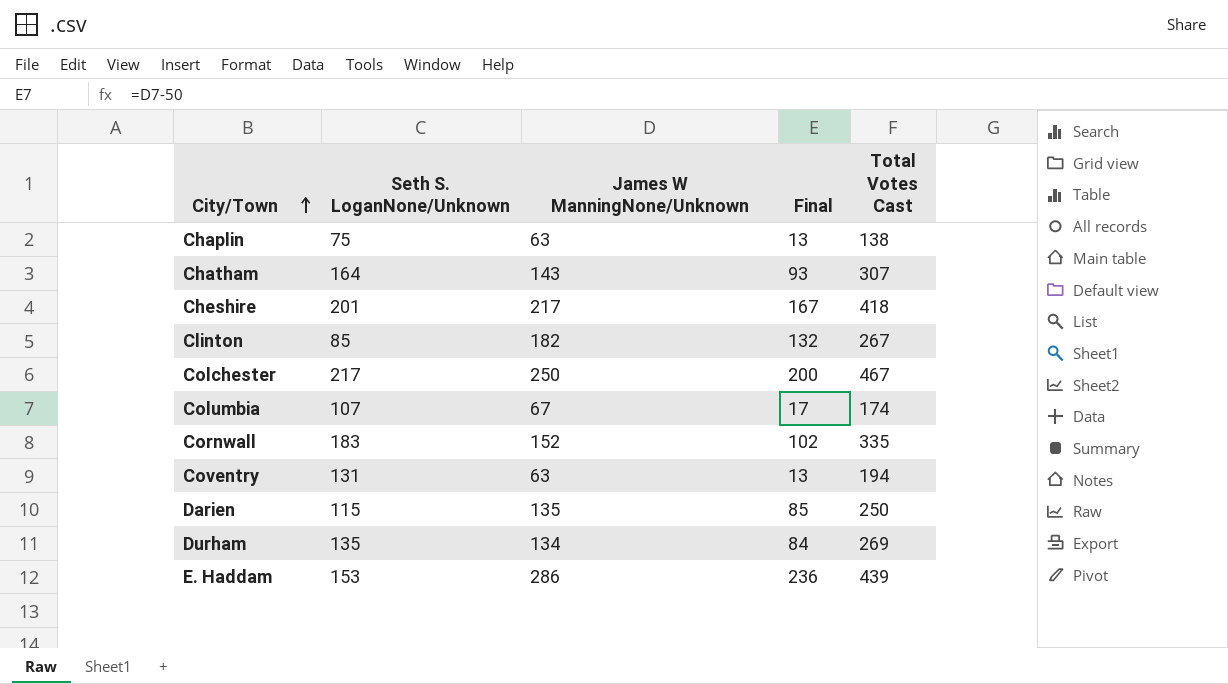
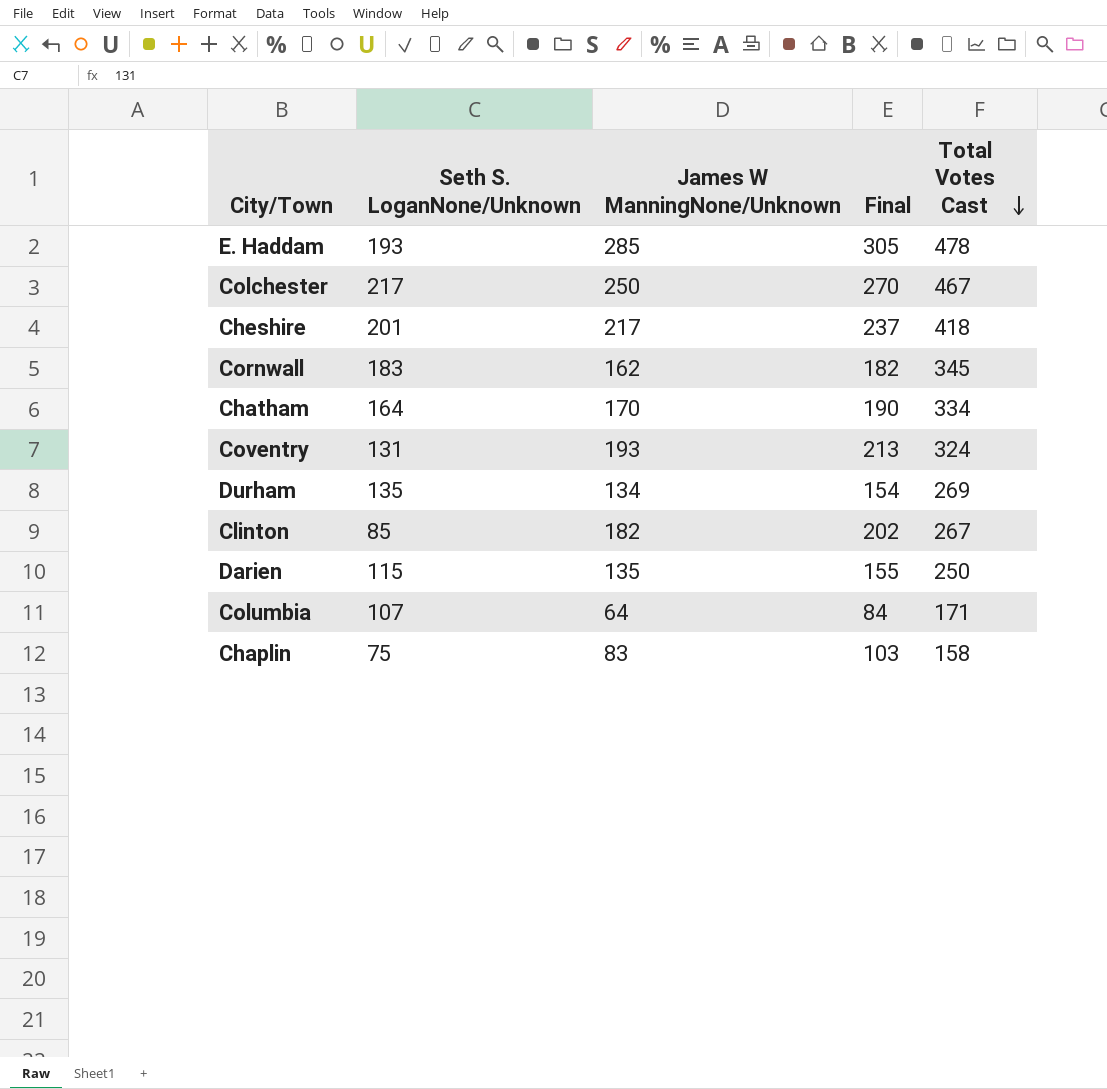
row order: City/Town ascending -> Total Votes Cast descending
column Final | formula: [James W ManningNone/Unknown] - 50 -> [James W ManningNone/Unknown] + 20
E. Haddam | Seth S. LoganNone/Unknown: 153 -> 193
E. Haddam | James W ManningNone/Unknown: 286 -> 285
E. Haddam | Total Votes Cast: 439 -> 478
Cornwall | James W ManningNone/Unknown: 152 -> 162
Cornwall | Total Votes Cast: 335 -> 345
Chatham | James W ManningNone/Unknown: 143 -> 170
Chatham | Total Votes Cast: 307 -> 334
Coventry | James W ManningNone/Unknown: 63 -> 193
Coventry | Total Votes Cast: 194 -> 324
Columbia | James W ManningNone/Unknown: 67 -> 64
Columbia | Total Votes Cast: 174 -> 171
Chaplin | James W ManningNone/Unknown: 63 -> 83
Chaplin | Total Votes Cast: 138 -> 158

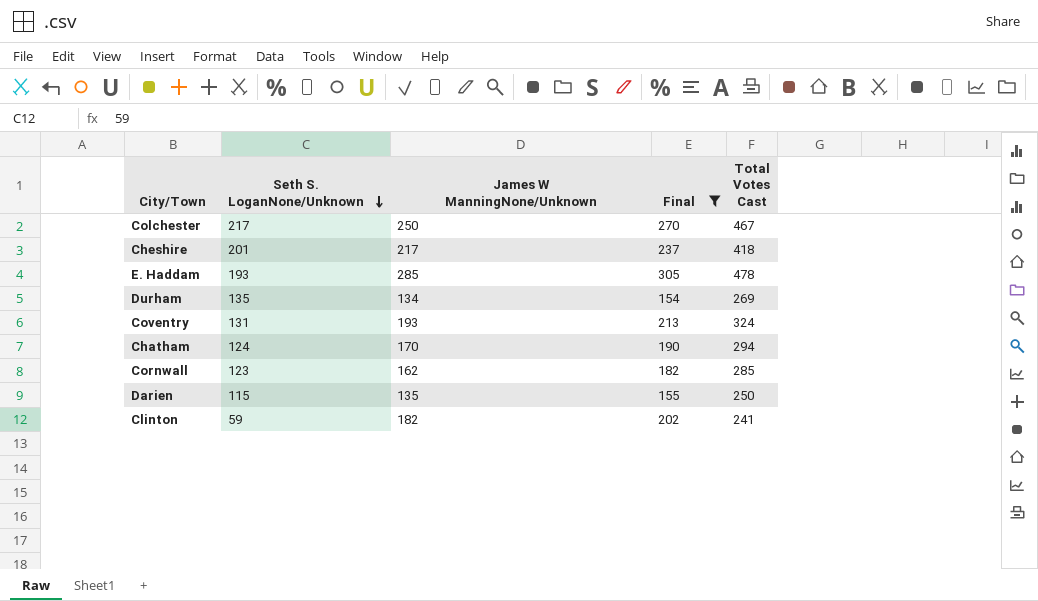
filter: none -> Final >= 154
row order: Total Votes Cast descending -> Seth S. LoganNone/Unknown descending
Chatham | Seth S. LoganNone/Unknown: 164 -> 124
Chatham | Total Votes Cast: 334 -> 294
Cornwall | Seth S. LoganNone/Unknown: 183 -> 123
Cornwall | Total Votes Cast: 345 -> 285
Clinton | Seth S. LoganNone/Unknown: 85 -> 59
Clinton | Total Votes Cast: 267 -> 241

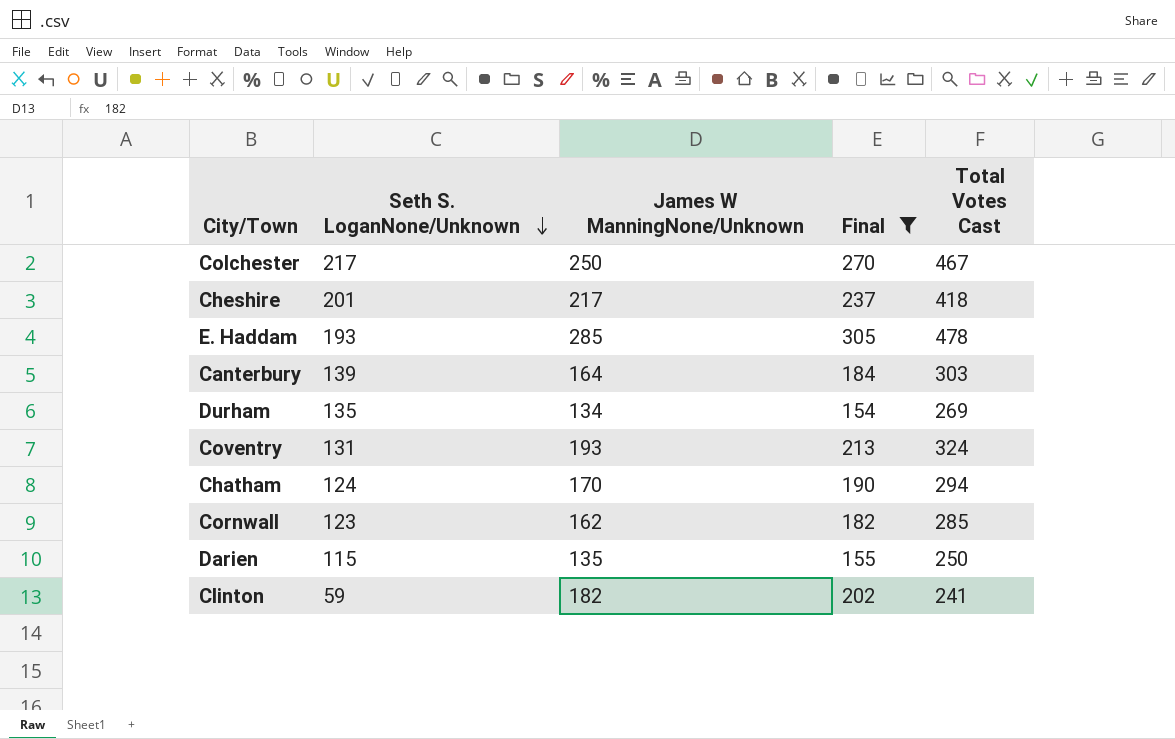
row Canterbury: none -> 139 | 164 | 184 | 303

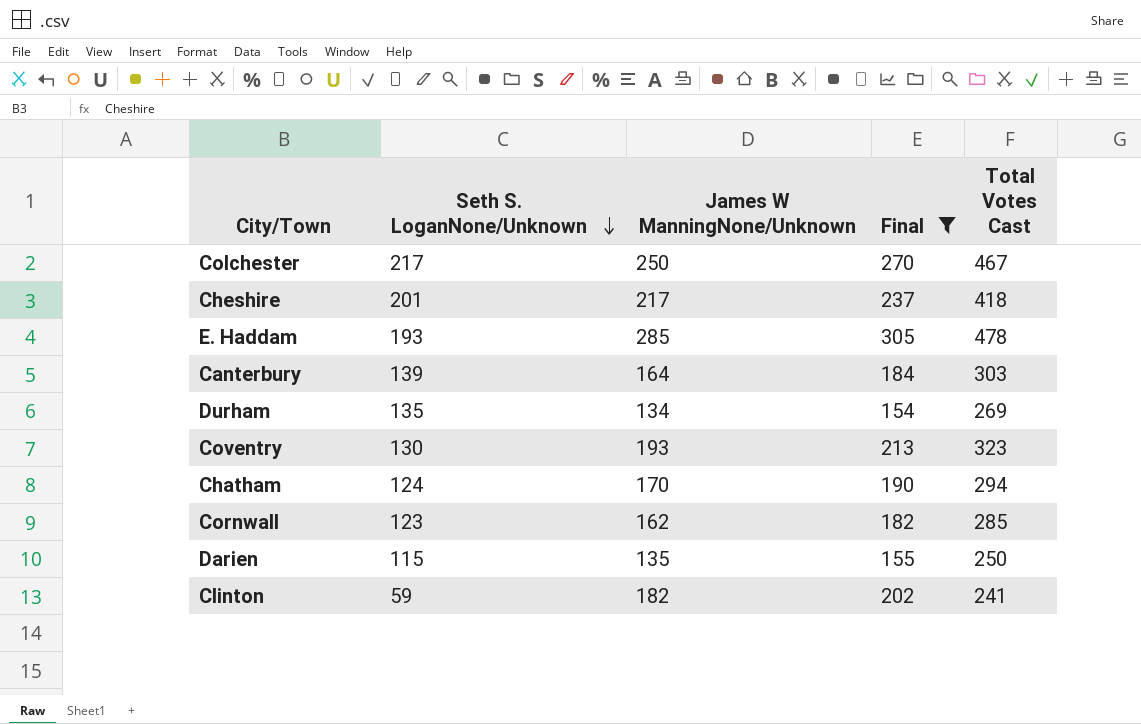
Coventry | Seth S. LoganNone/Unknown: 131 -> 130
Coventry | Total Votes Cast: 324 -> 323

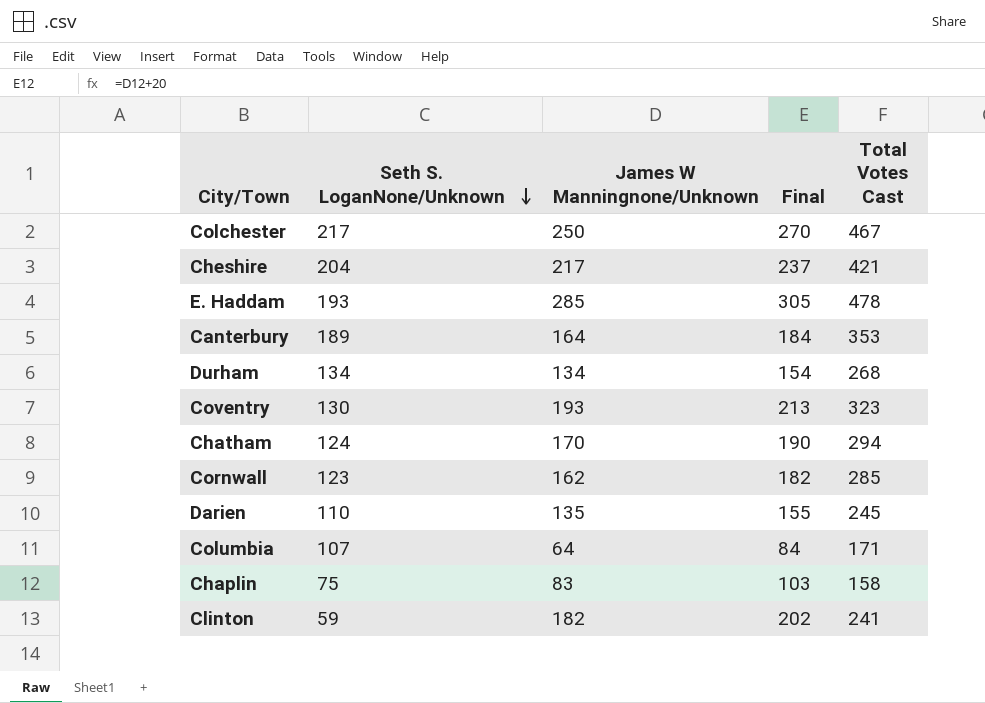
filter: Final >= 154 -> none
column name: James W ManningNone/Unknown -> James W Manningnone/Unknown
Cheshire | Seth S. LoganNone/Unknown: 201 -> 204
Cheshire | Total Votes Cast: 418 -> 421
Canterbury | Seth S. LoganNone/Unknown: 139 -> 189
Canterbury | Total Votes Cast: 303 -> 353
Durham | Seth S. LoganNone/Unknown: 135 -> 134
Durham | Total Votes Cast: 269 -> 268
Darien | Seth S. LoganNone/Unknown: 115 -> 110
Darien | Total Votes Cast: 250 -> 245

